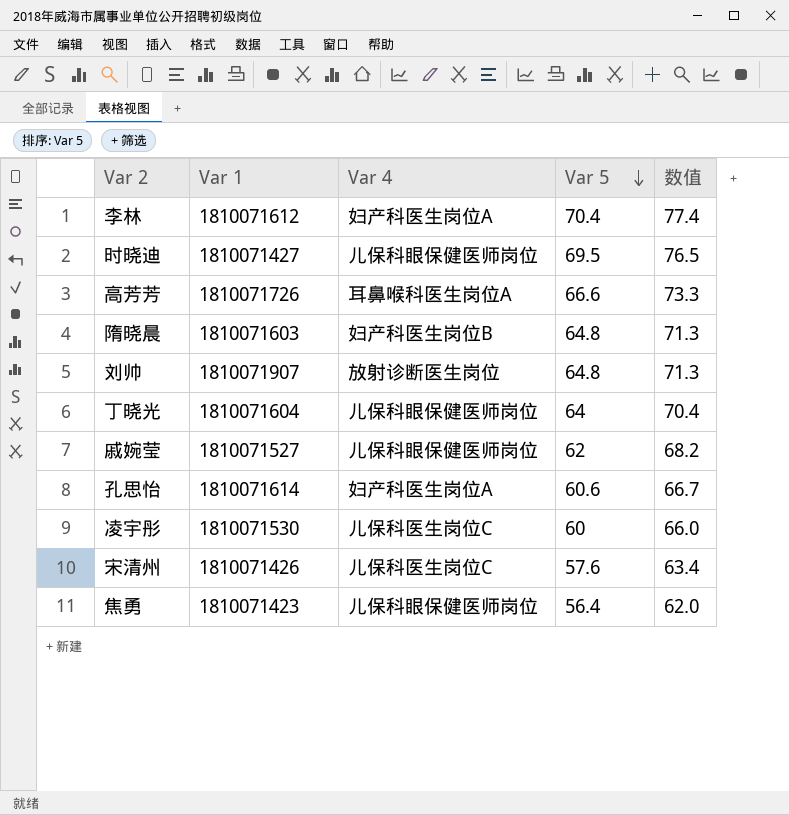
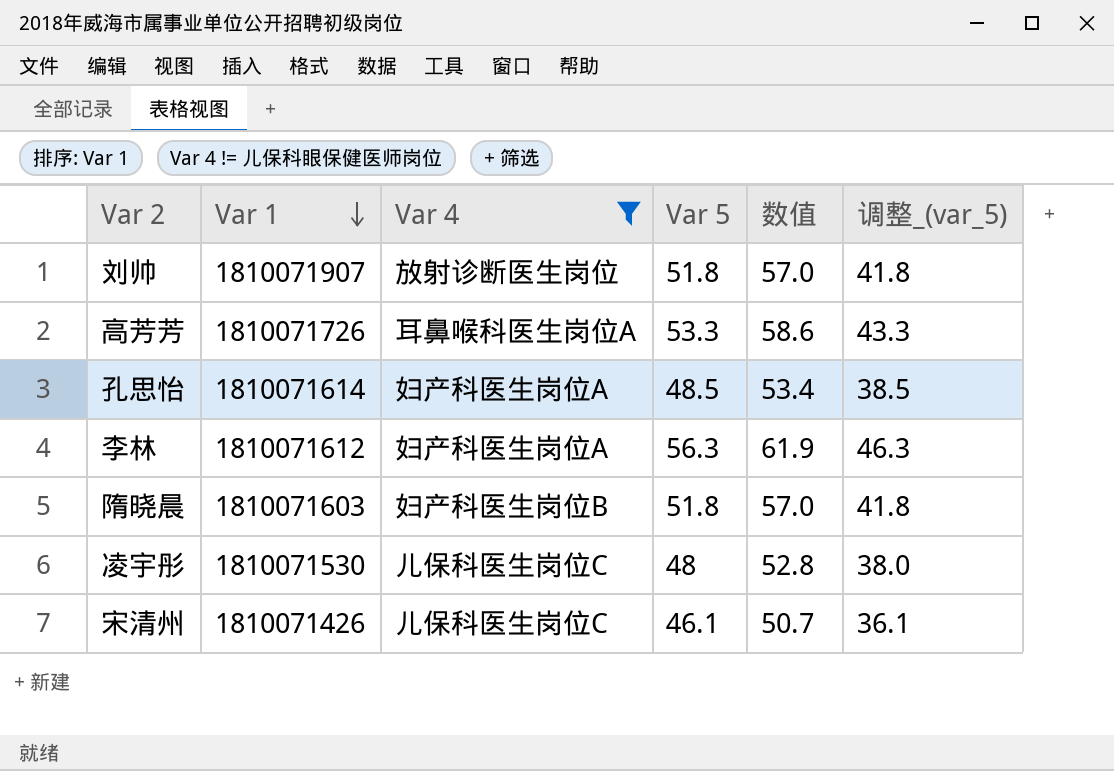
filter: none -> Var 4 != 儿保科眼保健医师岗位
row order: Var 5 descending -> Var 1 descending
column 调整_(var_5) | formula: none -> [Var 5] - 10
刘帅 | Var 5: 64.8 -> 51.8
刘帅 | 数值: 71.3 -> 57.0
高芳芳 | Var 5: 66.6 -> 53.3
高芳芳 | 数值: 73.3 -> 58.6
孔思怡 | Var 5: 60.6 -> 48.5
孔思怡 | 数值: 66.7 -> 53.4
李林 | Var 5: 70.4 -> 56.3
李林 | 数值: 77.4 -> 61.9
隋晓晨 | Var 5: 64.8 -> 51.8
隋晓晨 | 数值: 71.3 -> 57.0
凌宇彤 | Var 5: 60 -> 48
凌宇彤 | 数值: 66.0 -> 52.8
宋清州 | Var 5: 57.6 -> 46.1
宋清州 | 数值: 63.4 -> 50.7

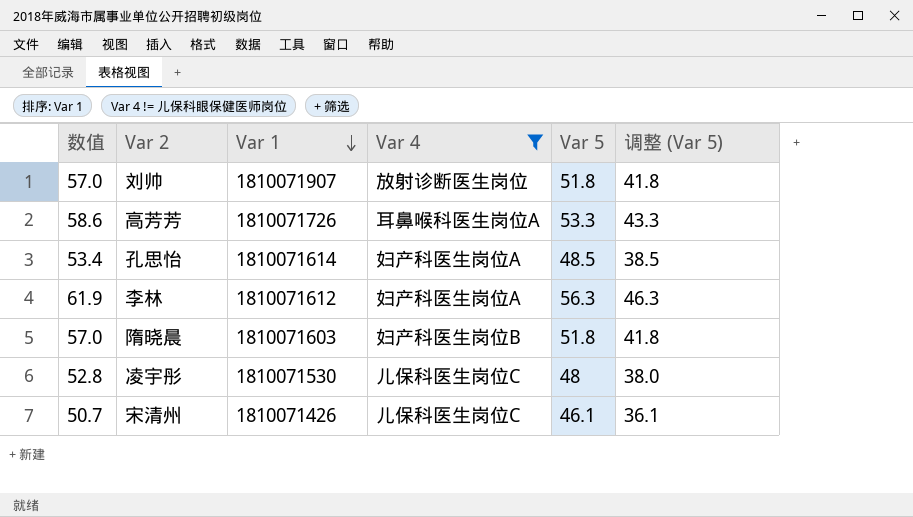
column 数值 | position: 5 -> 1
column name: 调整_(var_5) -> 调整 (Var 5)

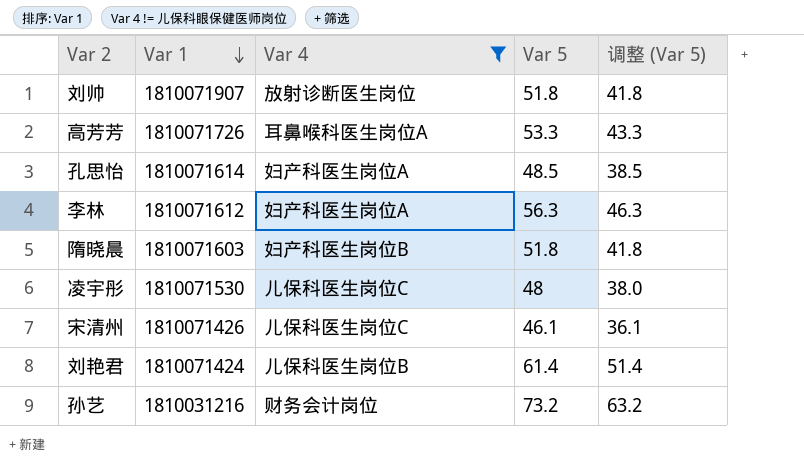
column 数值 | formula: [Var 5] * 1.1 -> none
row 刘艳君: none -> 1810071424 | 儿保科医生岗位B | 61.4 | 51.4
row 孙艺: none -> 1810031216 | 财务会计岗位 | 73.2 | 63.2

